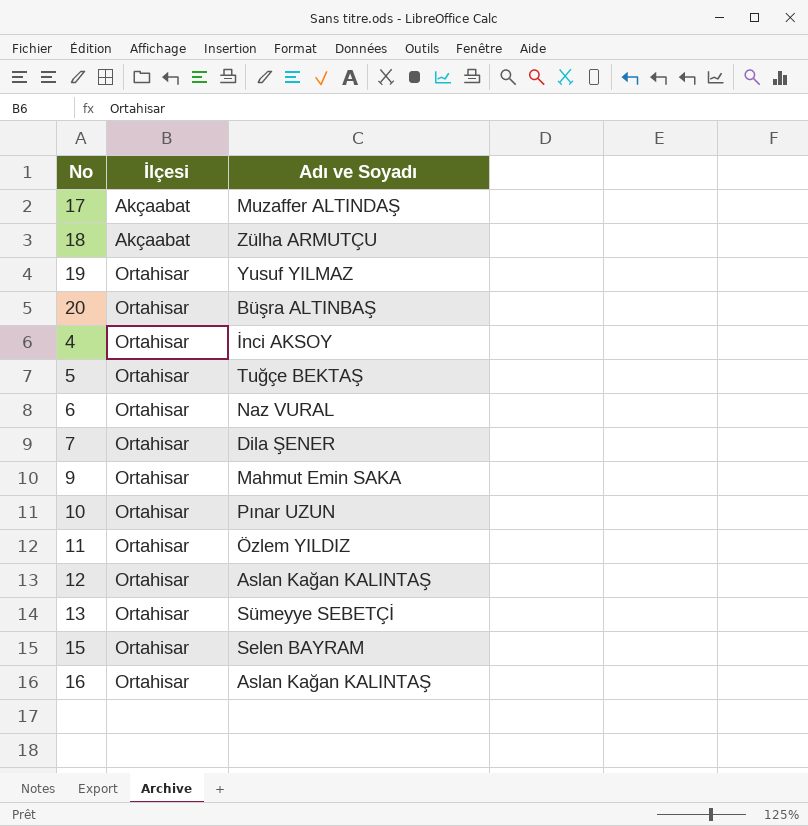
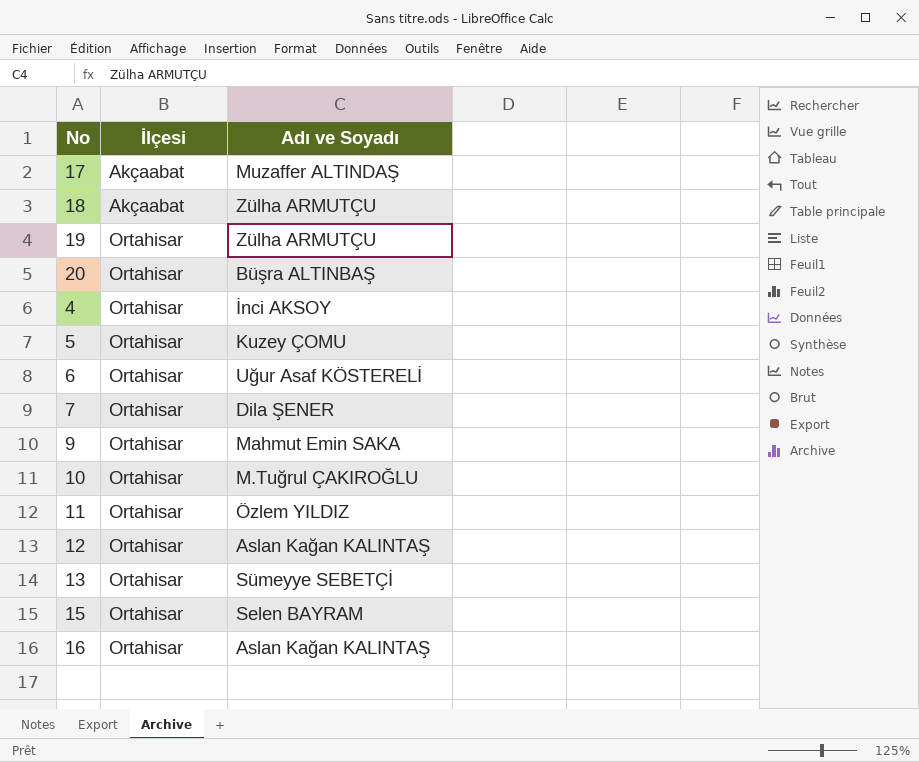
19 | Adı ve Soyadı: Yusuf YILMAZ -> Zülha ARMUTÇU
5 | Adı ve Soyadı: Tuğçe BEKTAŞ -> Kuzey ÇOMU
6 | Adı ve Soyadı: Naz VURAL -> Uğur Asaf KÖSTERELİ
10 | Adı ve Soyadı: Pınar UZUN -> M.Tuğrul ÇAKIROĞLU

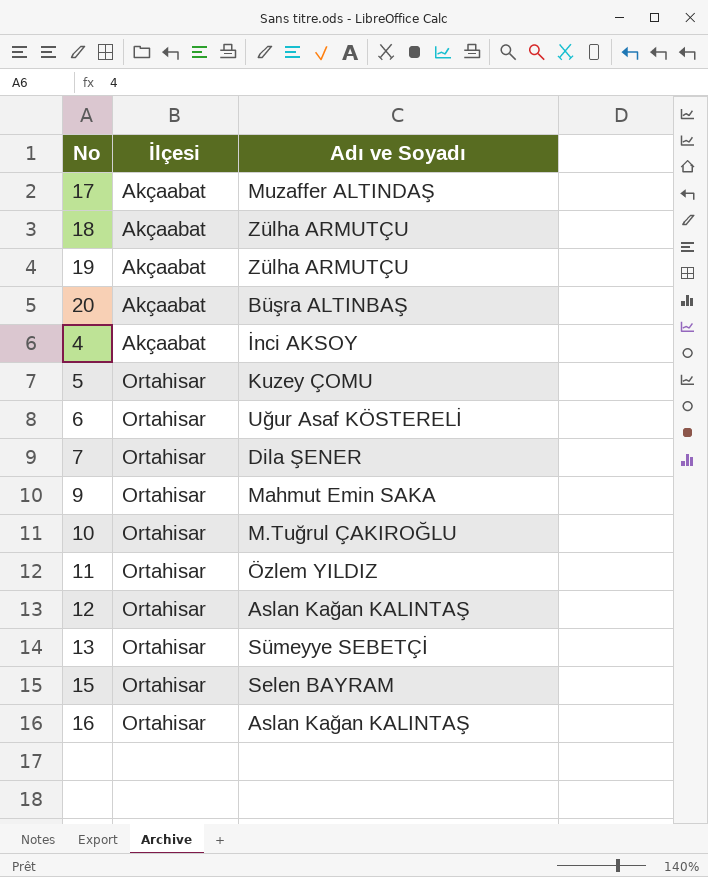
19 | İlçesi: Ortahisar -> Akçaabat
20 | İlçesi: Ortahisar -> Akçaabat
4 | İlçesi: Ortahisar -> Akçaabat

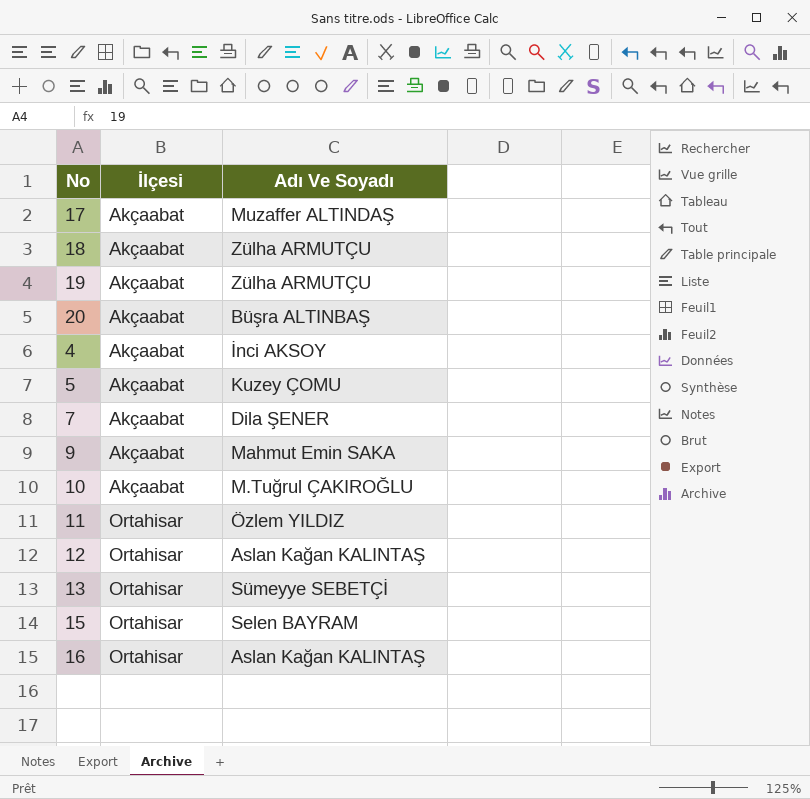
column name: Adı ve Soyadı -> Adı Ve Soyadı
row 6: Ortahisar | Uğur Asaf KÖSTERELİ -> none
5 | İlçesi: Ortahisar -> Akçaabat
7 | İlçesi: Ortahisar -> Akçaabat
9 | İlçesi: Ortahisar -> Akçaabat
10 | İlçesi: Ortahisar -> Akçaabat

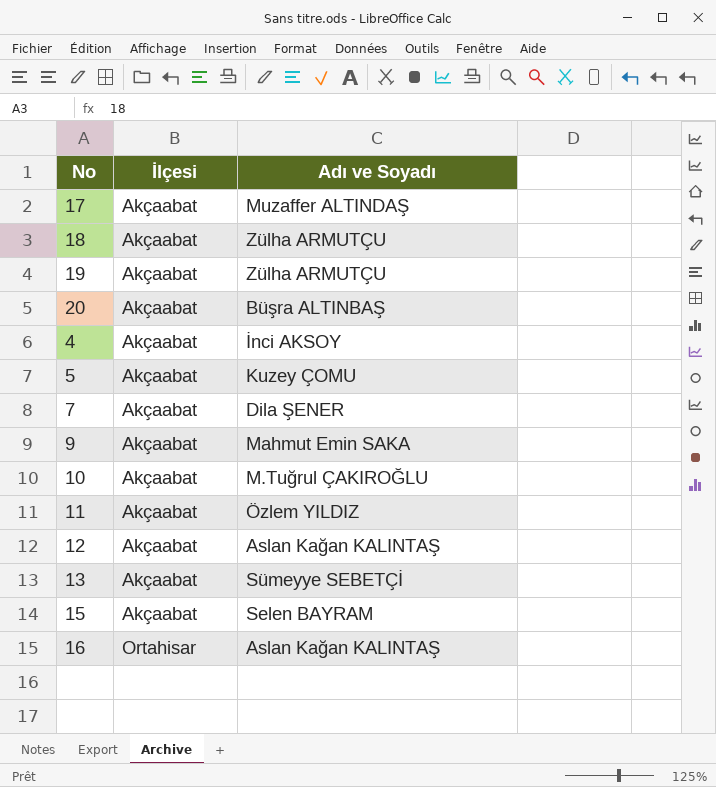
column name: Adı Ve Soyadı -> Adı ve Soyadı
11 | İlçesi: Ortahisar -> Akçaabat
12 | İlçesi: Ortahisar -> Akçaabat
13 | İlçesi: Ortahisar -> Akçaabat
15 | İlçesi: Ortahisar -> Akçaabat

